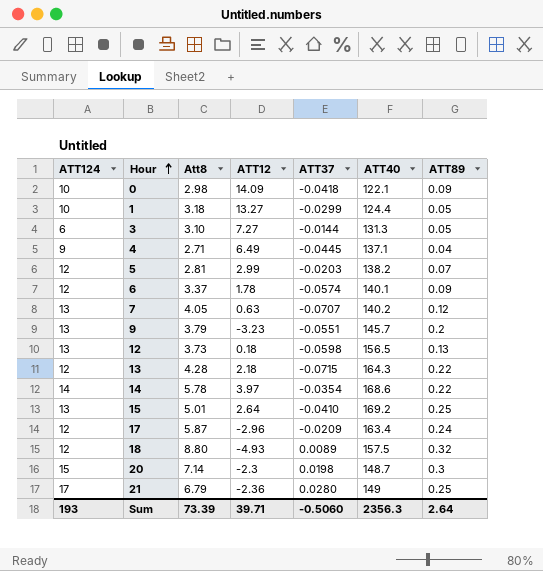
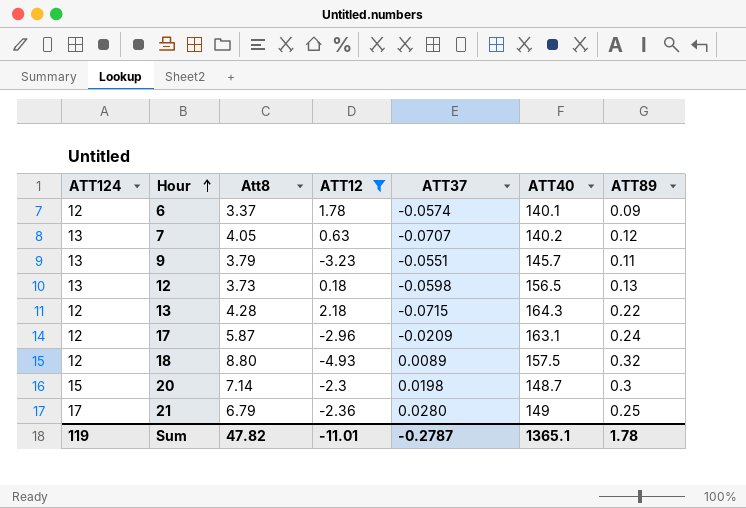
filter: none -> ATT12 <= 2.18
9 | ATT89: 0.2 -> 0.11
17 | ATT40: 163.4 -> 163.1
Sum | ATT124: 193 -> 119
Sum | Att8: 73.39 -> 47.82
Sum | ATT12: 39.71 -> -11.01
Sum | ATT37: -0.5060 -> -0.2787
Sum | ATT40: 2356.3 -> 1365.1
Sum | ATT89: 2.64 -> 1.78

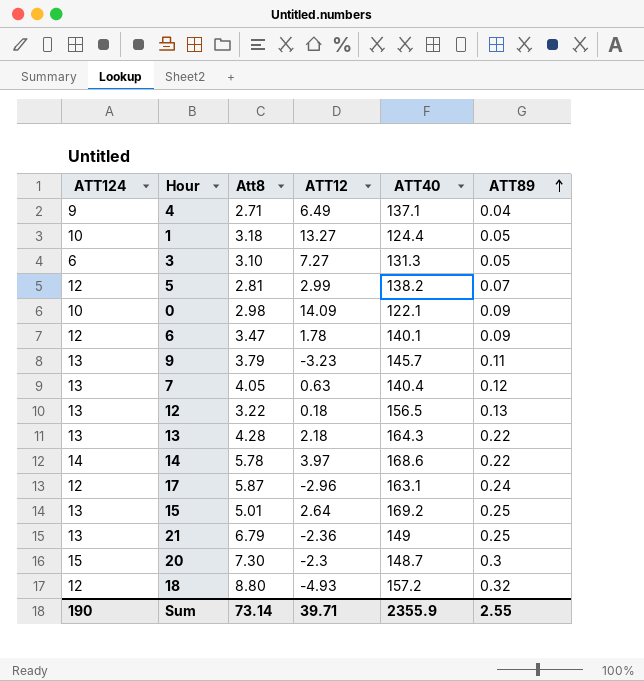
filter: ATT12 <= 2.18 -> none
row order: Hour ascending -> ATT89 ascending
column ATT37 | position: 5 -> none
6 | Att8: 3.37 -> 3.47
7 | ATT40: 140.2 -> 140.4
12 | Att8: 3.73 -> 3.22
13 | ATT124: 12 -> 13
21 | ATT124: 17 -> 13
20 | Att8: 7.14 -> 7.30
18 | ATT40: 157.5 -> 157.2
Sum | ATT124: 119 -> 190
Sum | Att8: 47.82 -> 73.14
Sum | ATT12: -11.01 -> 39.71
Sum | ATT40: 1365.1 -> 2355.9
Sum | ATT89: 1.78 -> 2.55

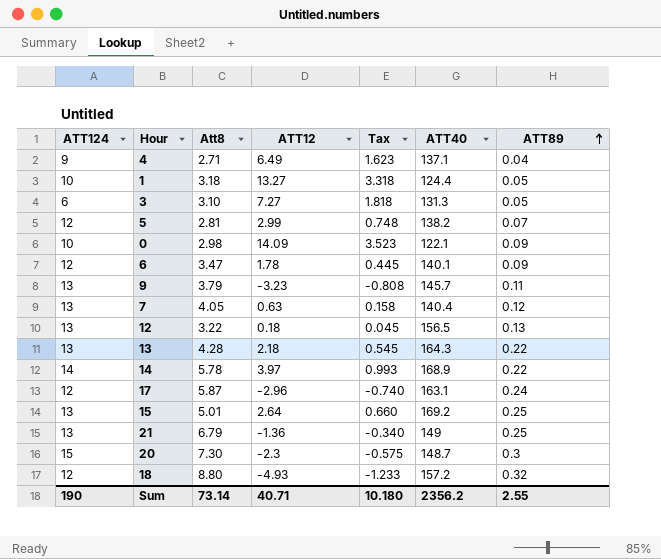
column Tax | formula: none -> [ATT12] * 0.25
14 | ATT40: 168.6 -> 168.9
21 | ATT12: -2.36 -> -1.36
Sum | ATT12: 39.71 -> 40.71
Sum | ATT40: 2355.9 -> 2356.2

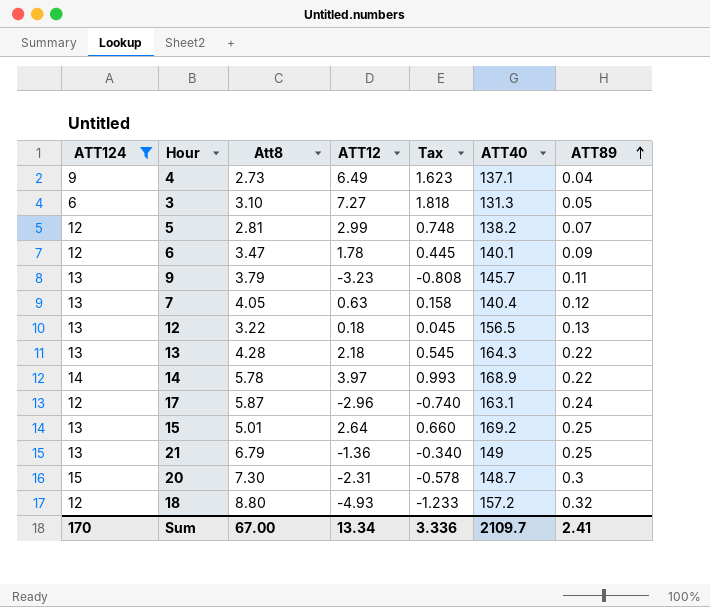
filter: none -> ATT124 != 10
4 | Att8: 2.71 -> 2.73
20 | ATT12: -2.3 -> -2.31
20 | Tax: -0.575 -> -0.578
Sum | ATT124: 190 -> 170
Sum | Att8: 73.14 -> 67.00
Sum | ATT12: 40.71 -> 13.34
Sum | Tax: 10.180 -> 3.336
Sum | ATT40: 2356.2 -> 2109.7
Sum | ATT89: 2.55 -> 2.41

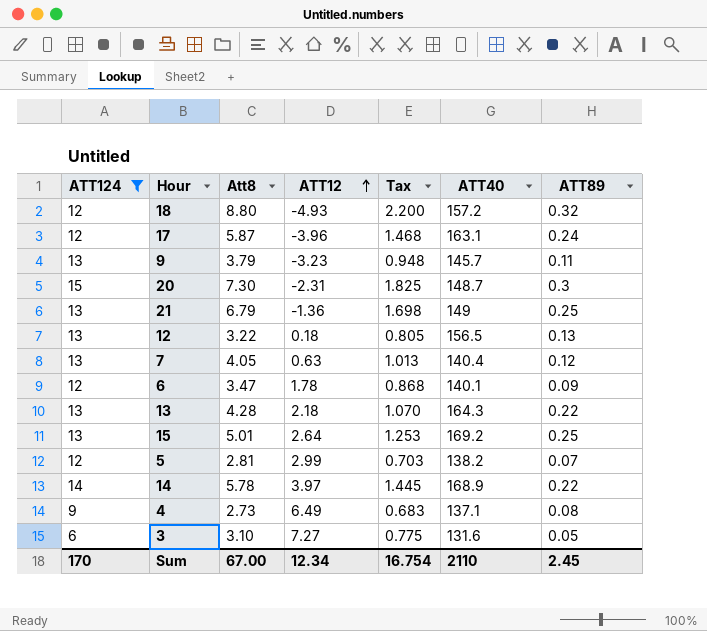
row order: ATT89 ascending -> ATT12 ascending
column Tax | formula: [ATT12] * 0.25 -> [Att8] * 0.25
17 | ATT12: -2.96 -> -3.96
4 | ATT89: 0.04 -> 0.08
3 | ATT40: 131.3 -> 131.6
Sum | ATT12: 13.34 -> 12.34
Sum | Tax: 3.336 -> 16.754
Sum | ATT40: 2109.7 -> 2110
Sum | ATT89: 2.41 -> 2.45

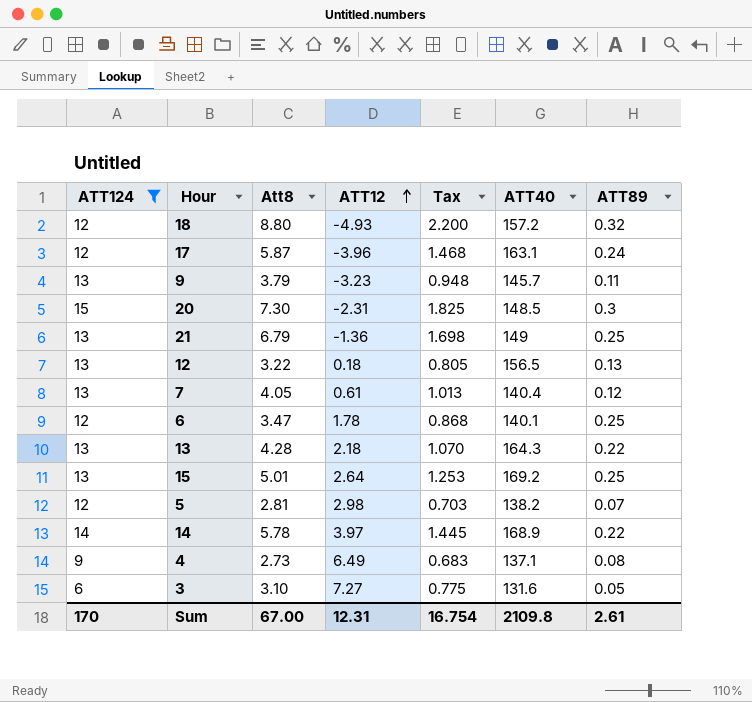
20 | ATT40: 148.7 -> 148.5
7 | ATT12: 0.63 -> 0.61
6 | ATT89: 0.09 -> 0.25
5 | ATT12: 2.99 -> 2.98
Sum | ATT12: 12.34 -> 12.31
Sum | ATT40: 2110 -> 2109.8
Sum | ATT89: 2.45 -> 2.61

